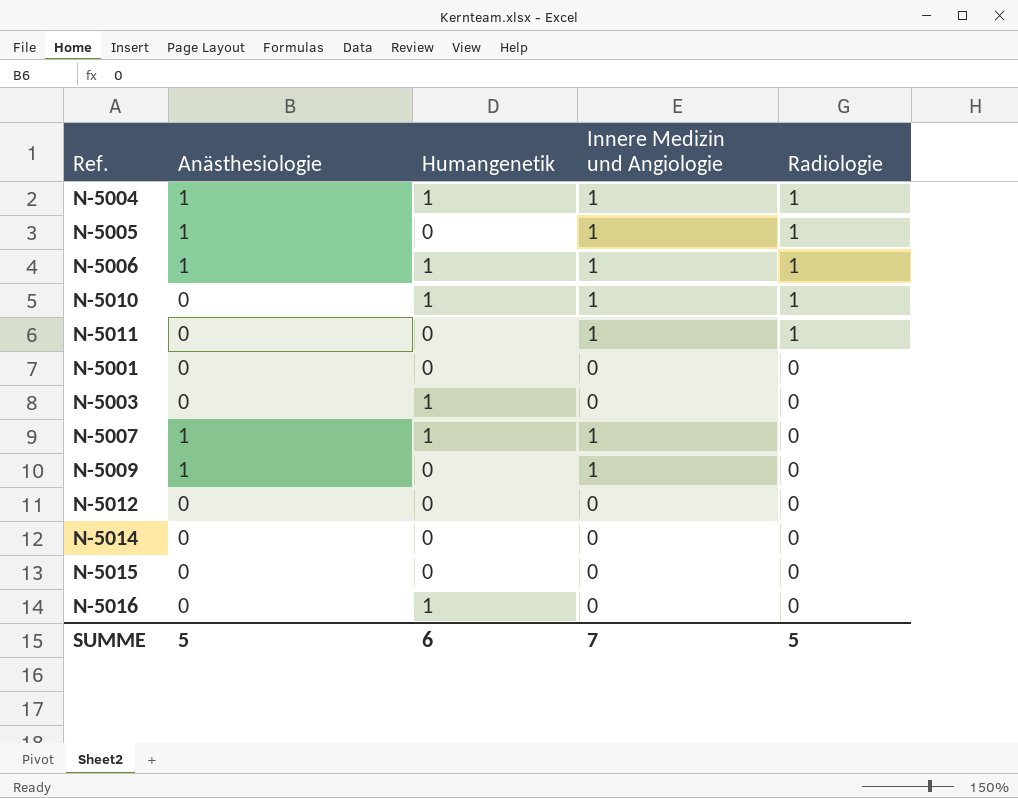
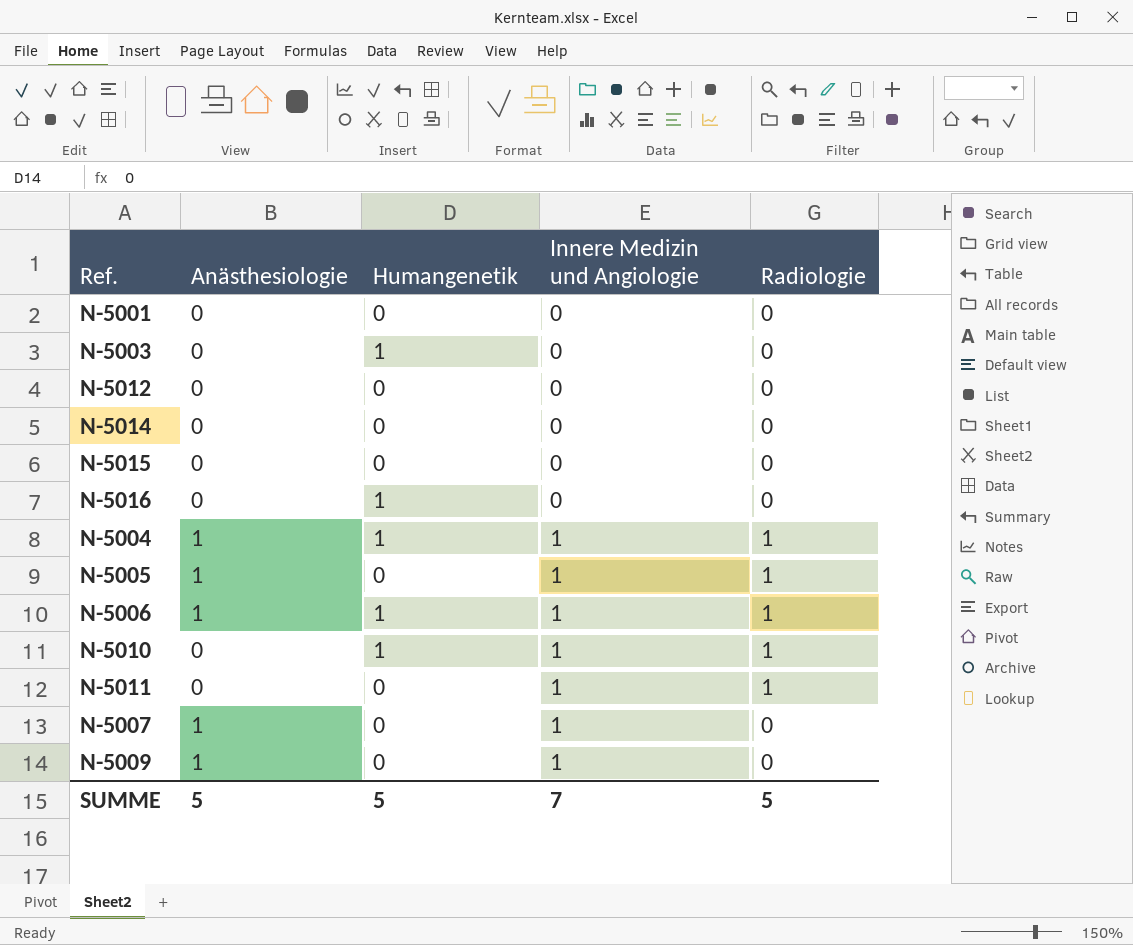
row order: Radiologie descending -> Innere Medizin und Angiologie ascending
N-5007 | Humangenetik: 1 -> 0
SUMME | Humangenetik: 6 -> 5

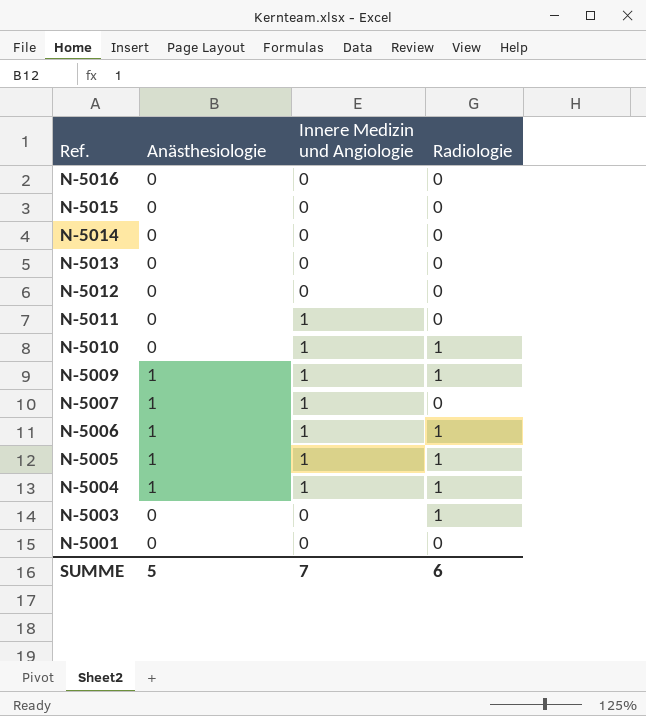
row order: Innere Medizin und Angiologie ascending -> Ref. descending
column Humangenetik | position: 3 -> none
row N-5013: none -> 0 | 0 | 0
N-5011 | Radiologie: 1 -> 0
N-5009 | Radiologie: 0 -> 1
N-5003 | Radiologie: 0 -> 1
SUMME | Radiologie: 5 -> 6

